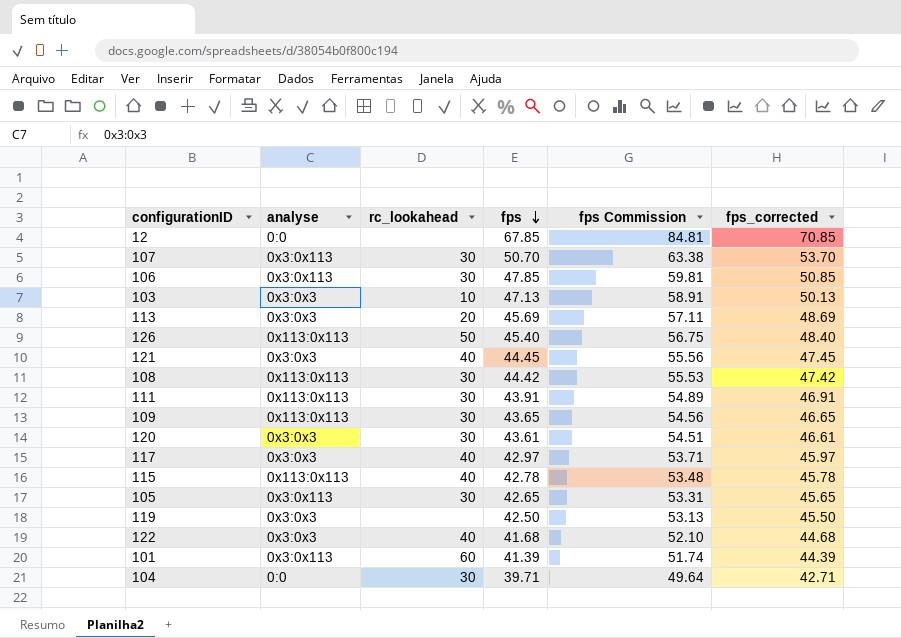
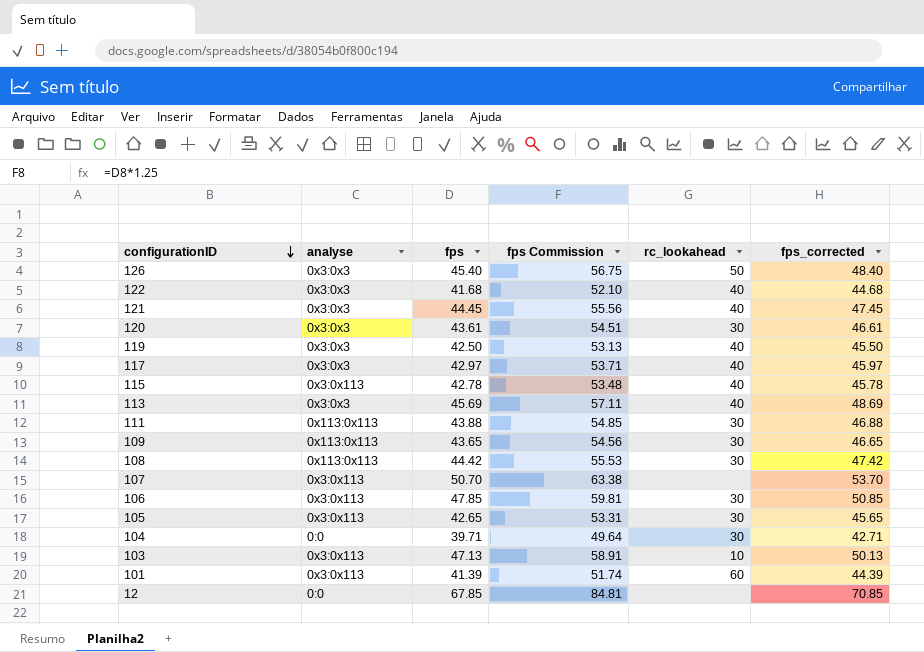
row order: fps descending -> configurationID descending
column rc_lookahead | position: 3 -> 5
126 | analyse: 0x113:0x113 -> 0x3:0x3
119 | rc_lookahead: none -> 40
115 | analyse: 0x113:0x113 -> 0x3:0x113
113 | rc_lookahead: 20 -> 40
111 | fps: 43.91 -> 43.88
111 | fps Commission: 54.89 -> 54.85
111 | fps_corrected: 46.91 -> 46.88
107 | rc_lookahead: 30 -> none
103 | analyse: 0x3:0x3 -> 0x3:0x113

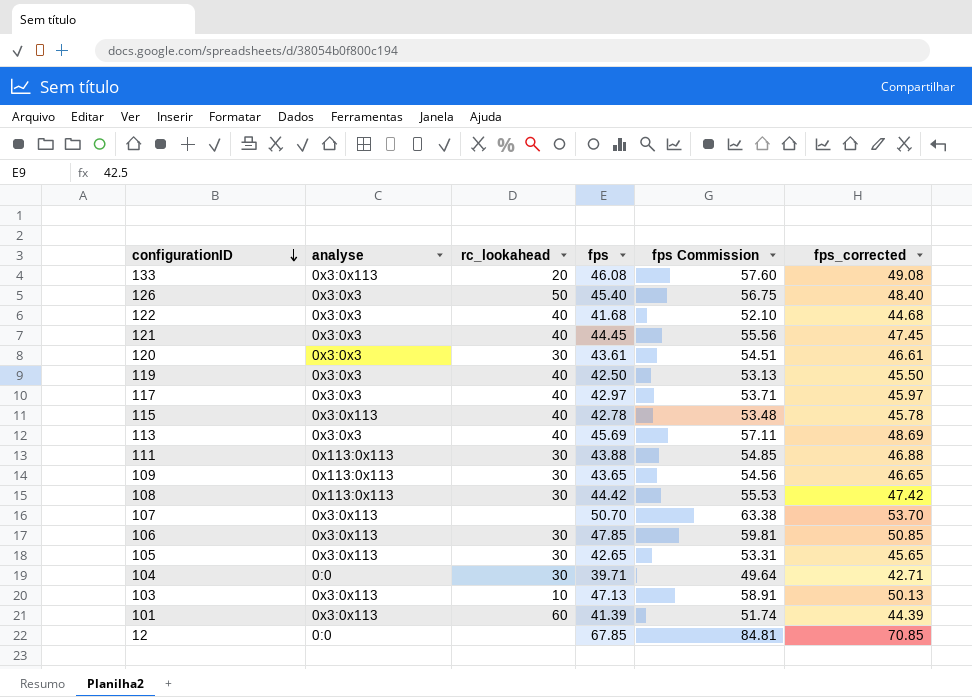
column rc_lookahead | position: 5 -> 3
row 133: none -> 0x3:0x113 | 20 | 46.08 | 57.60 | 49.08

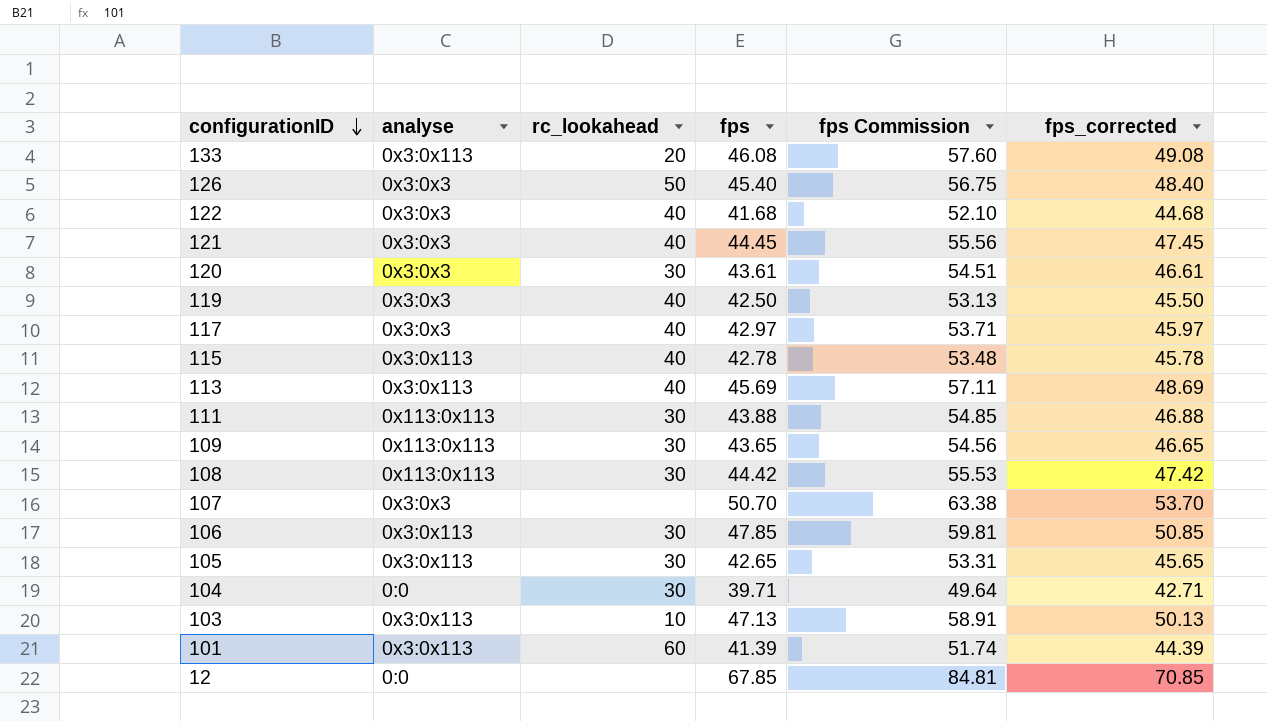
113 | analyse: 0x3:0x3 -> 0x3:0x113
107 | analyse: 0x3:0x113 -> 0x3:0x3

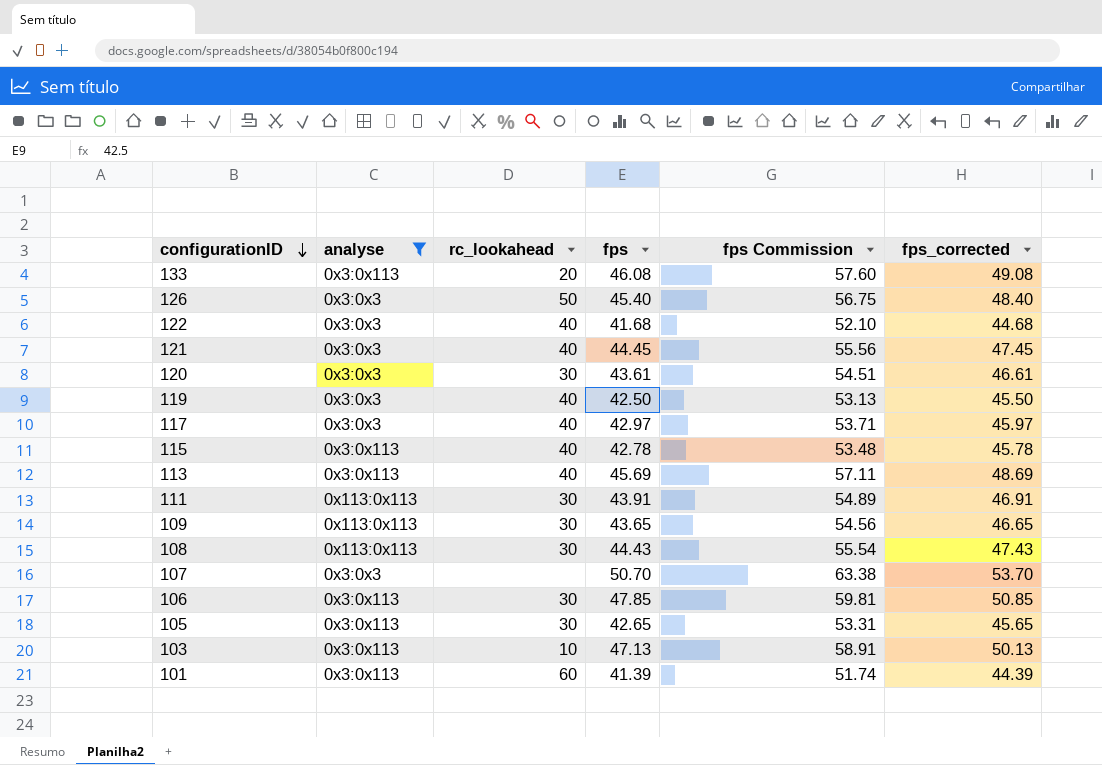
filter: none -> analyse != 0:0
111 | fps: 43.88 -> 43.91
111 | fps Commission: 54.85 -> 54.89
111 | fps_corrected: 46.88 -> 46.91
108 | fps: 44.42 -> 44.43
108 | fps Commission: 55.53 -> 55.54
108 | fps_corrected: 47.42 -> 47.43

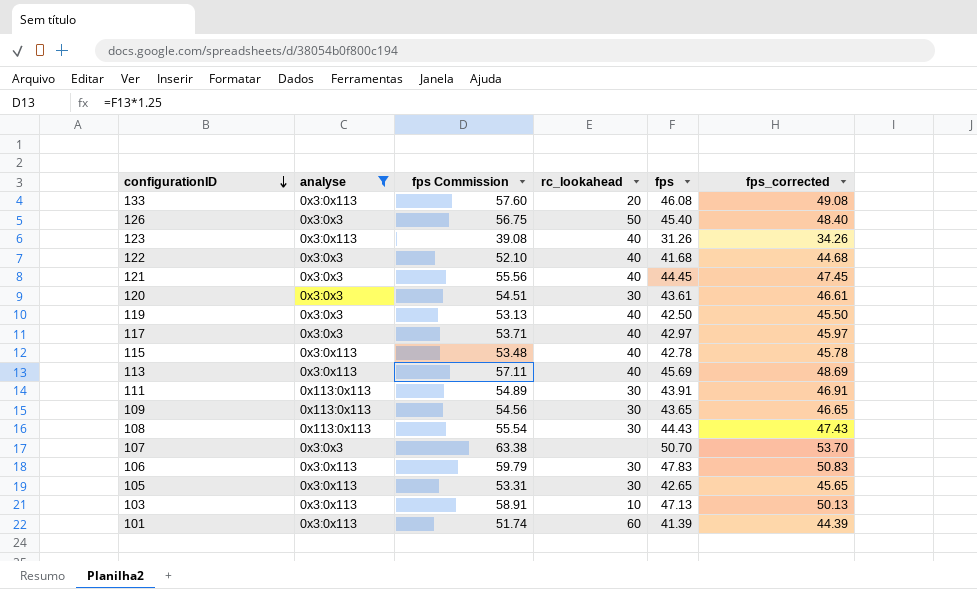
column fps Commission | position: 5 -> 3
row 123: none -> 0x3:0x113 | 39.08 | 40 | 31.26 | 34.26
106 | fps Commission: 59.81 -> 59.79
106 | fps: 47.85 -> 47.83
106 | fps_corrected: 50.85 -> 50.83

